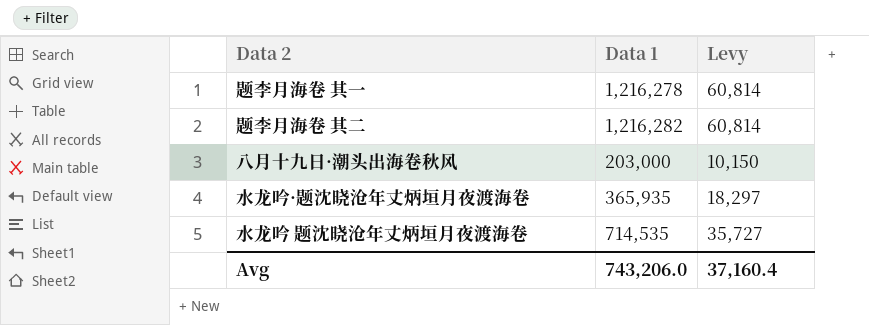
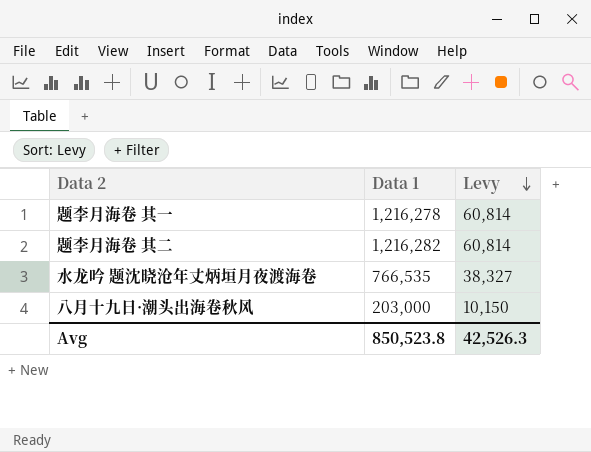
row order: none -> Levy descending
row 水龙吟·题沈晓沧年丈炳垣月夜渡海卷: 365,935 | 18,297 -> none
水龙吟 题沈晓沧年丈炳垣月夜渡海卷 | Data 1: 714,535 -> 766,535
水龙吟 题沈晓沧年丈炳垣月夜渡海卷 | Levy: 35,727 -> 38,327
Avg | Data 1: 743,206.0 -> 850,523.8
Avg | Levy: 37,160.4 -> 42,526.3

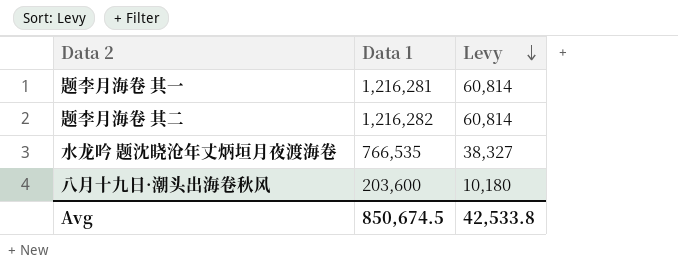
题李月海卷 其一 | Data 1: 1,216,278 -> 1,216,281
八月十九日·潮头出海卷秋风 | Data 1: 203,000 -> 203,600
八月十九日·潮头出海卷秋风 | Levy: 10,150 -> 10,180
Avg | Data 1: 850,523.8 -> 850,674.5
Avg | Levy: 42,526.3 -> 42,533.8

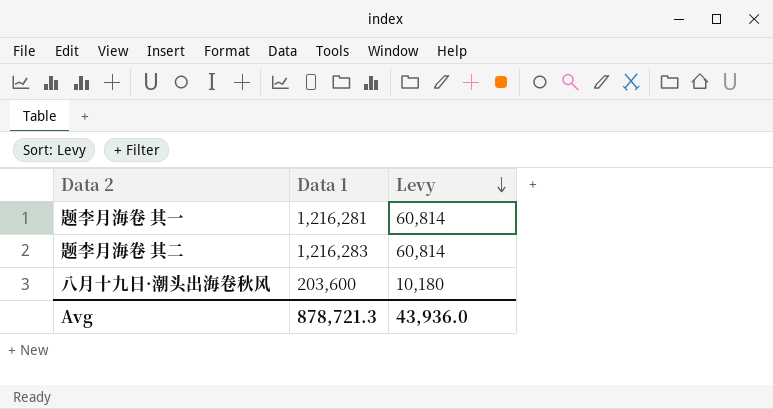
row 水龙吟 题沈晓沧年丈炳垣月夜渡海卷: 766,535 | 38,327 -> none
题李月海卷 其二 | Data 1: 1,216,282 -> 1,216,283
Avg | Data 1: 850,674.5 -> 878,721.3
Avg | Levy: 42,533.8 -> 43,936.0

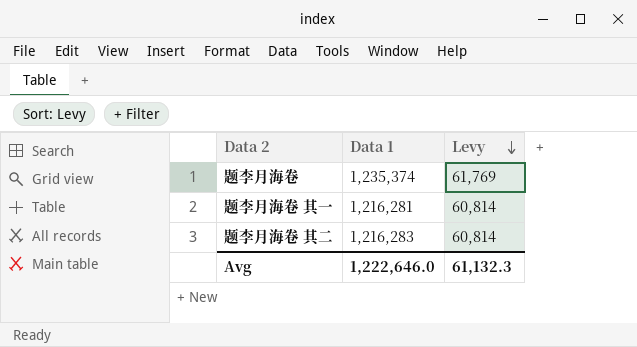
row 八月十九日·潮头出海卷秋风: 203,600 | 10,180 -> none
row 题李月海卷: none -> 1,235,374 | 61,769
Avg | Data 1: 878,721.3 -> 1,222,646.0
Avg | Levy: 43,936.0 -> 61,132.3

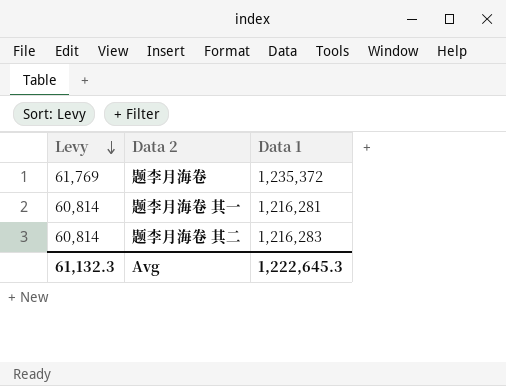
column Levy | position: 3 -> 1
题李月海卷 | Data 1: 1,235,374 -> 1,235,372
Avg | Data 1: 1,222,646.0 -> 1,222,645.3

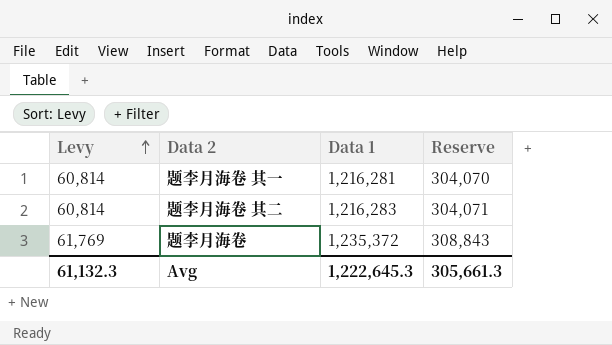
row order: Levy descending -> Levy ascending
column Reserve | formula: none -> [Data 1] * 0.25

